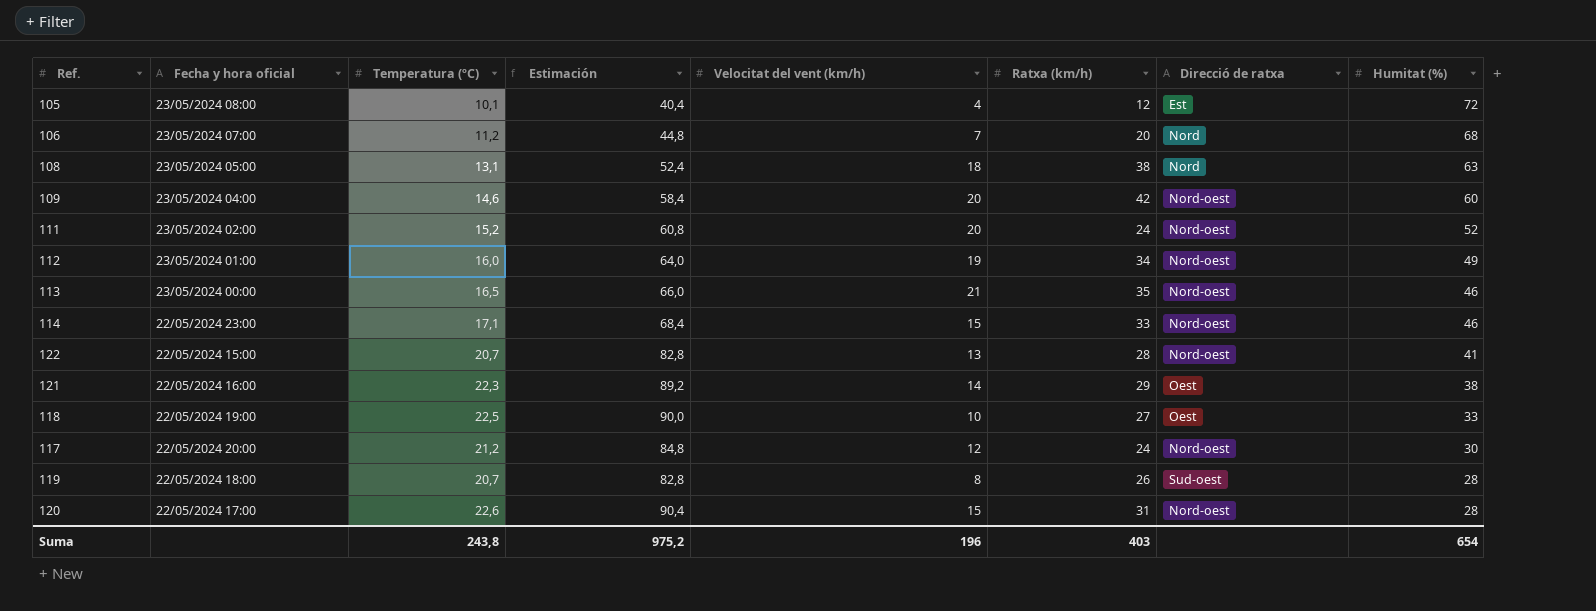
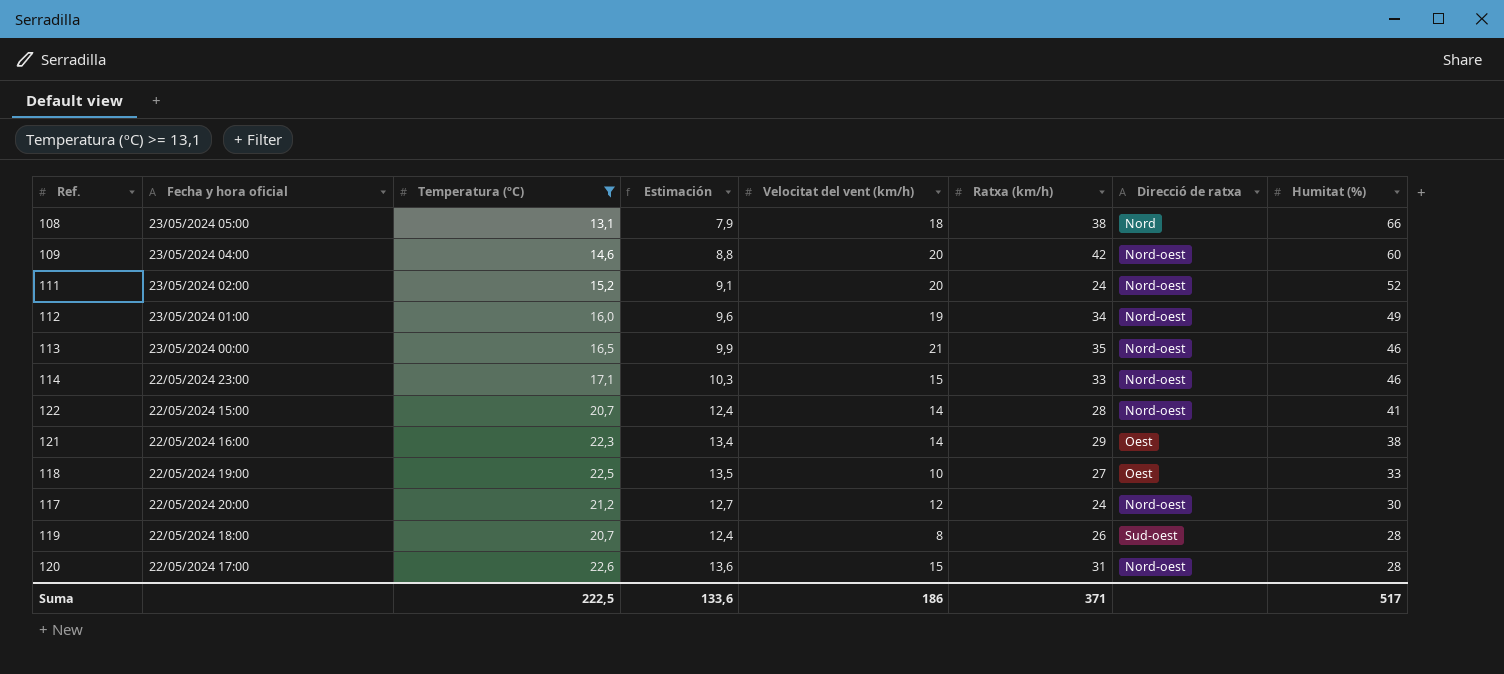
filter: none -> Temperatura (ºC) >= 13,1
column Estimación | formula: [Temperatura (ºC)] * 4 -> [Temperatura (ºC)] * 0,6
108 | Humitat (%): 63 -> 66
122 | Velocitat del vent (km/h): 13 -> 14
Suma | Temperatura (ºC): 243,8 -> 222,5
Suma | Estimación: 975,2 -> 133,6
Suma | Velocitat del vent (km/h): 196 -> 186
Suma | Ratxa (km/h): 403 -> 371
Suma | Humitat (%): 654 -> 517

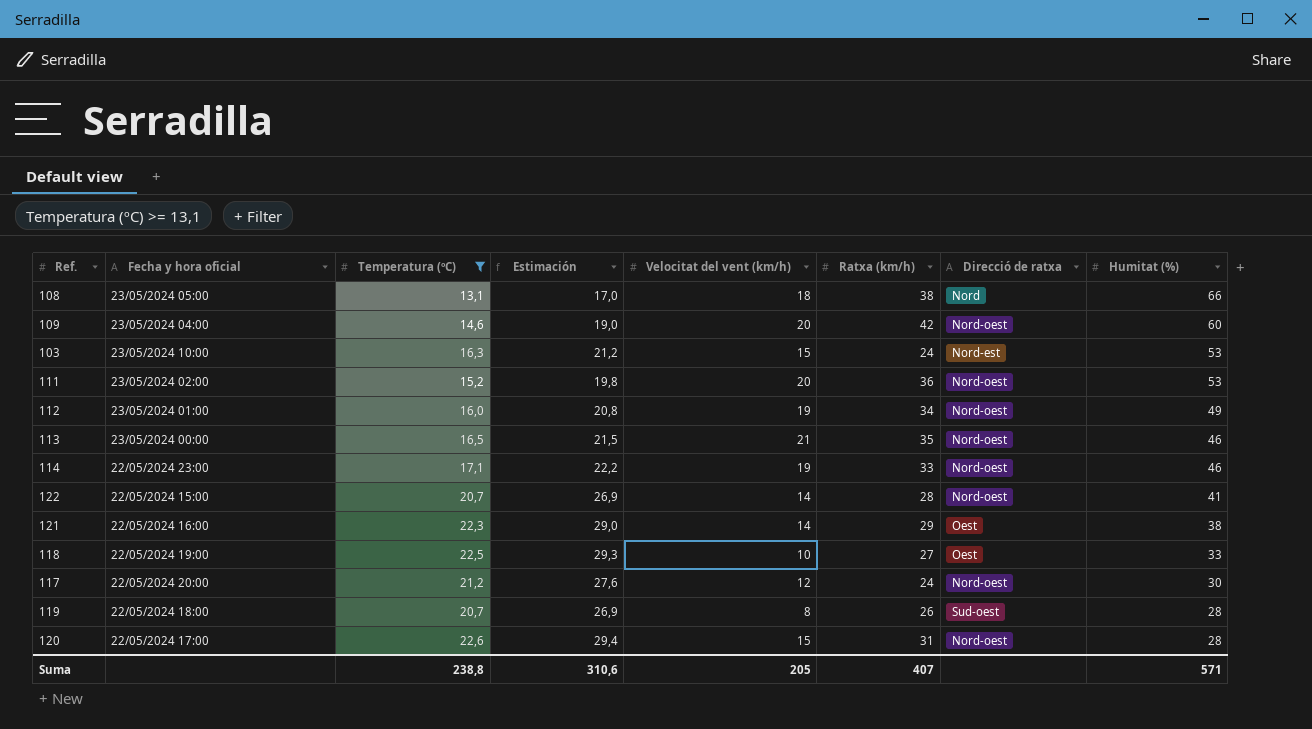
column Estimación | formula: [Temperatura (ºC)] * 0,6 -> [Temperatura (ºC)] * 1,3
row 103: none -> 23/05/2024 10:00 | 16,3 | 21,2 | 15 | 24 | Nord-est | 53
111 | Ratxa (km/h): 24 -> 36
111 | Humitat (%): 52 -> 53
114 | Velocitat del vent (km/h): 15 -> 19
Suma | Temperatura (ºC): 222,5 -> 238,8
Suma | Estimación: 133,6 -> 310,6
Suma | Velocitat del vent (km/h): 186 -> 205
Suma | Ratxa (km/h): 371 -> 407
Suma | Humitat (%): 517 -> 571

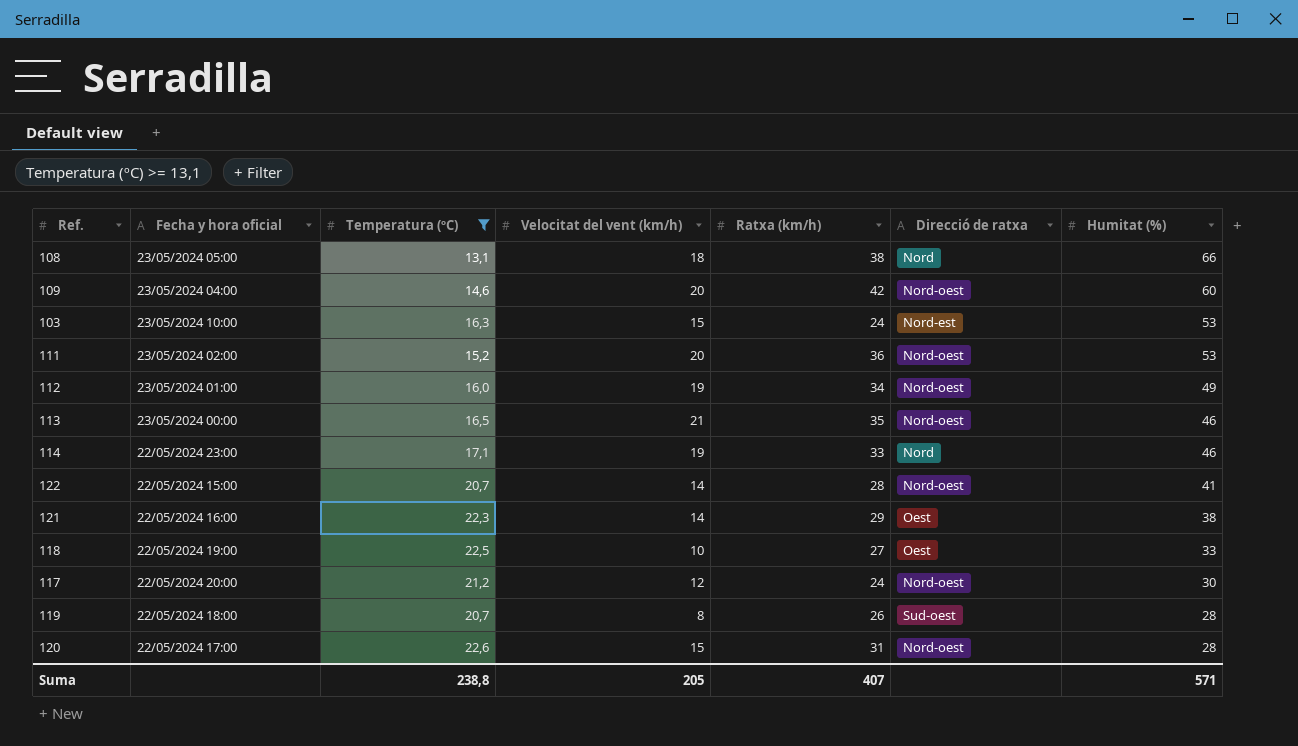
column Estimación | formula: [Temperatura (ºC)] * 1,3 -> none
114 | Direcció de ratxa: Nord-oest -> Nord

